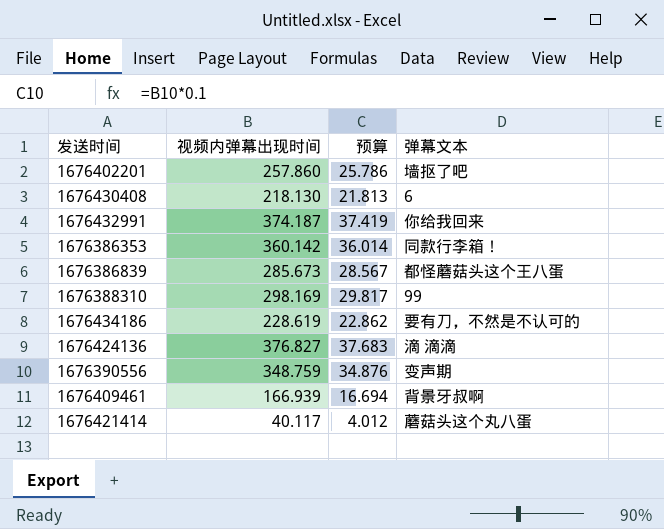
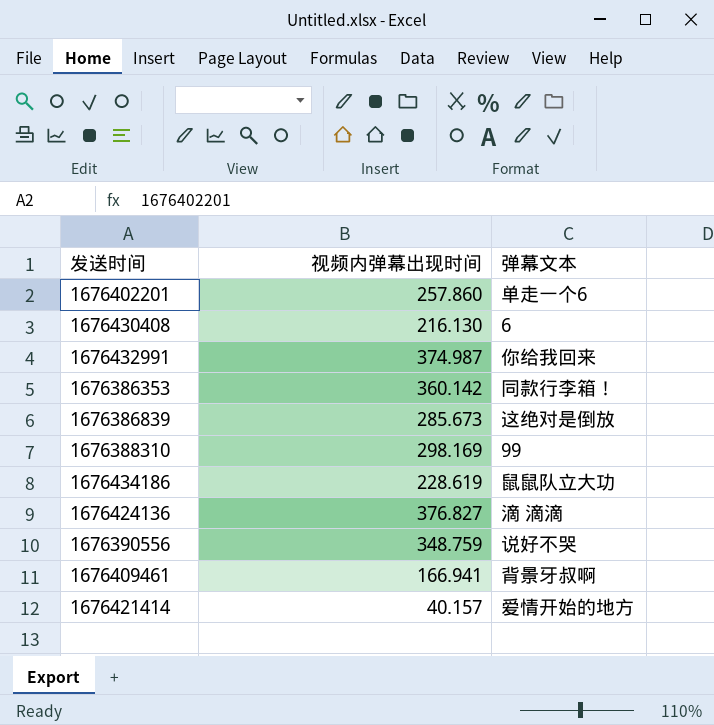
column 预算 | formula: [视频内弹幕出现时间] * 0.1 -> none
1676402201 | 弹幕文本: 墙抠了吧 -> 单走一个6
1676430408 | 视频内弹幕出现时间: 218.130 -> 216.130
1676432991 | 视频内弹幕出现时间: 374.187 -> 374.987
1676386839 | 弹幕文本: 都怪蘑菇头这个王八蛋 -> 这绝对是倒放
1676434186 | 弹幕文本: 要有刀，不然是不认可的 -> 鼠鼠队立大功
1676390556 | 弹幕文本: 变声期 -> 说好不哭
1676409461 | 视频内弹幕出现时间: 166.939 -> 166.941
1676421414 | 视频内弹幕出现时间: 40.117 -> 40.157
1676421414 | 弹幕文本: 蘑菇头这个丸八蛋 -> 爱情开始的地方

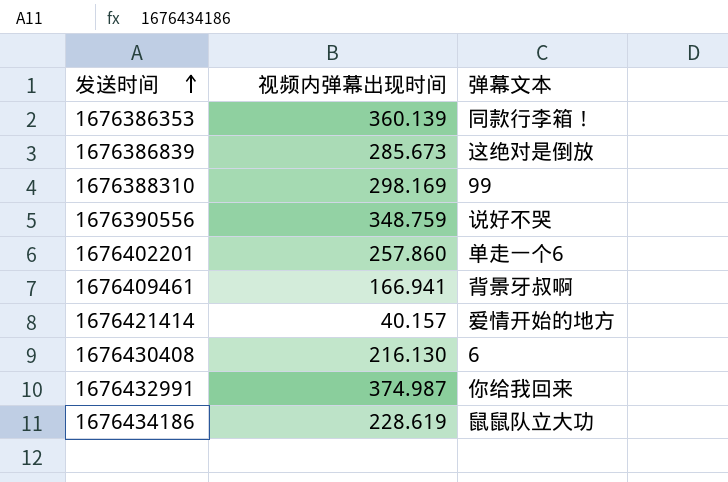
row order: none -> 发送时间 ascending
row 1676424136: 376.827 | 滴 滴滴 -> none
1676386353 | 视频内弹幕出现时间: 360.142 -> 360.139

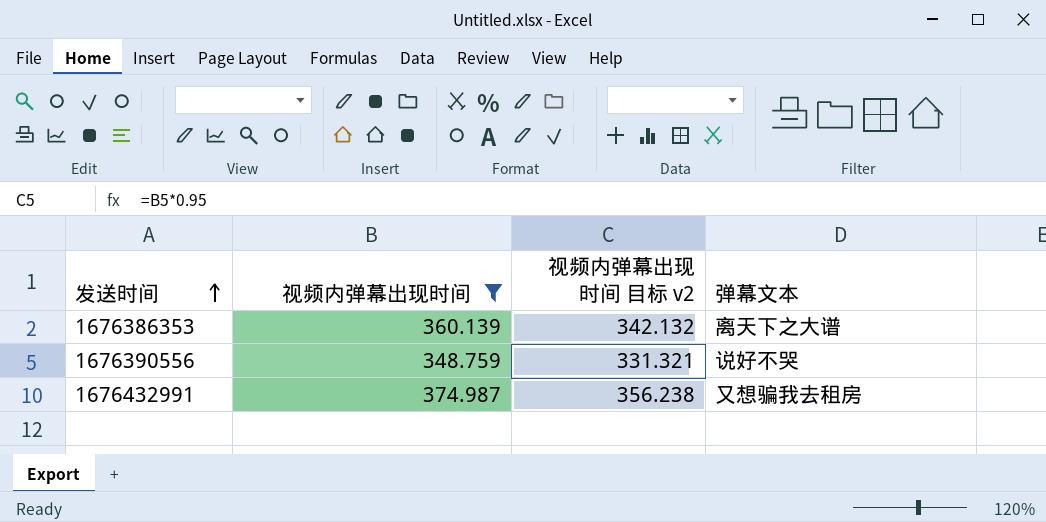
filter: none -> 视频内弹幕出现时间 >= 348.759
column 视频内弹幕出现时间 目标 v2 | formula: none -> [视频内弹幕出现时间] * 0.95
1676386353 | 弹幕文本: 同款行李箱！ -> 离天下之大谱
1676432991 | 弹幕文本: 你给我回来 -> 又想骗我去租房

